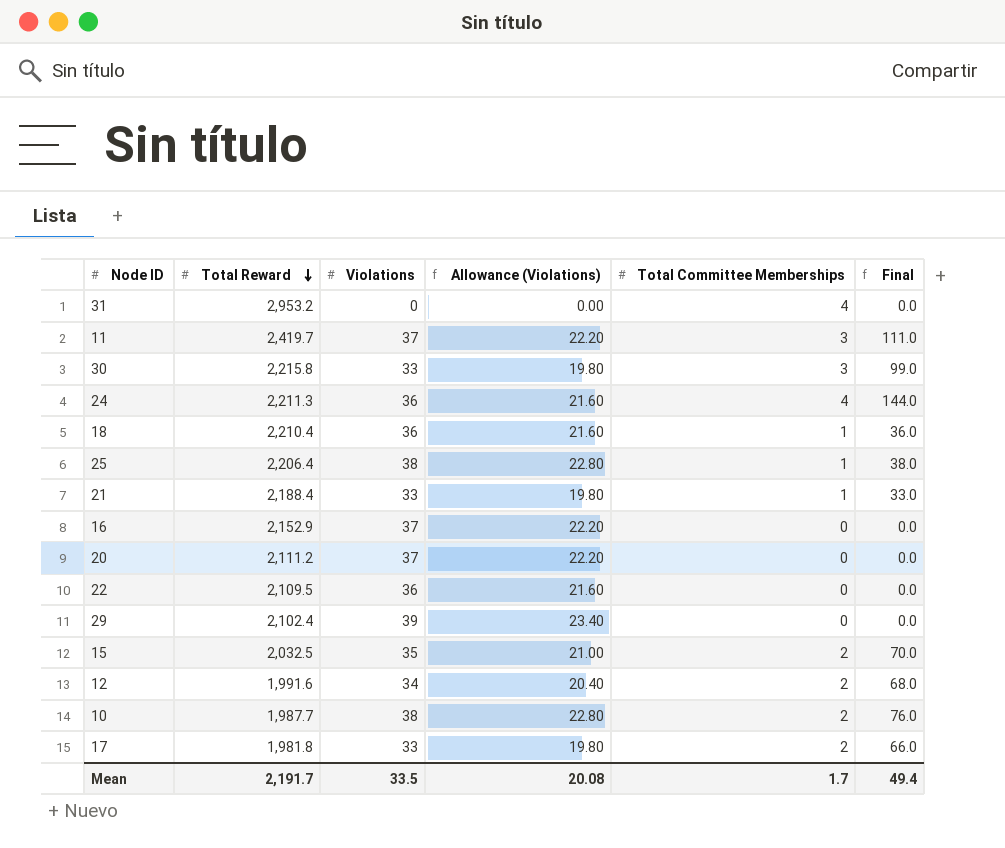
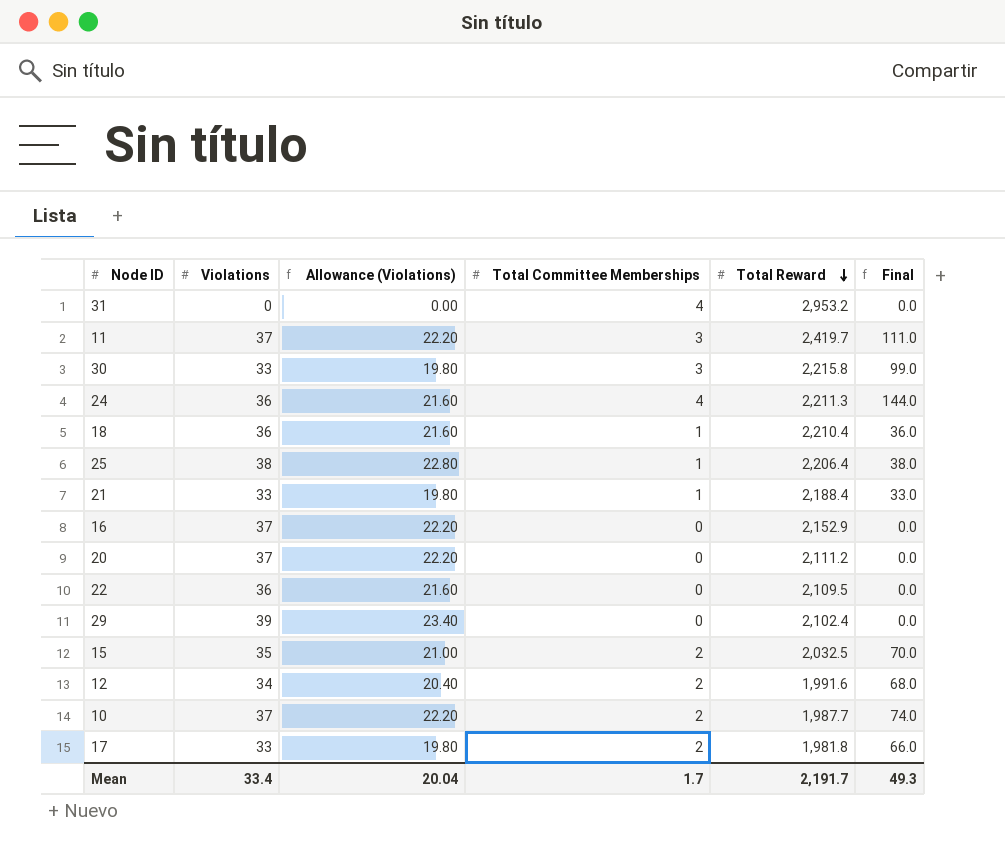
column Total Reward | position: 2 -> 5
10 | Violations: 38 -> 37
10 | Allowance (Violations): 22.80 -> 22.20
10 | Final: 76.0 -> 74.0
Mean | Violations: 33.5 -> 33.4
Mean | Allowance (Violations): 20.08 -> 20.04
Mean | Final: 49.4 -> 49.3

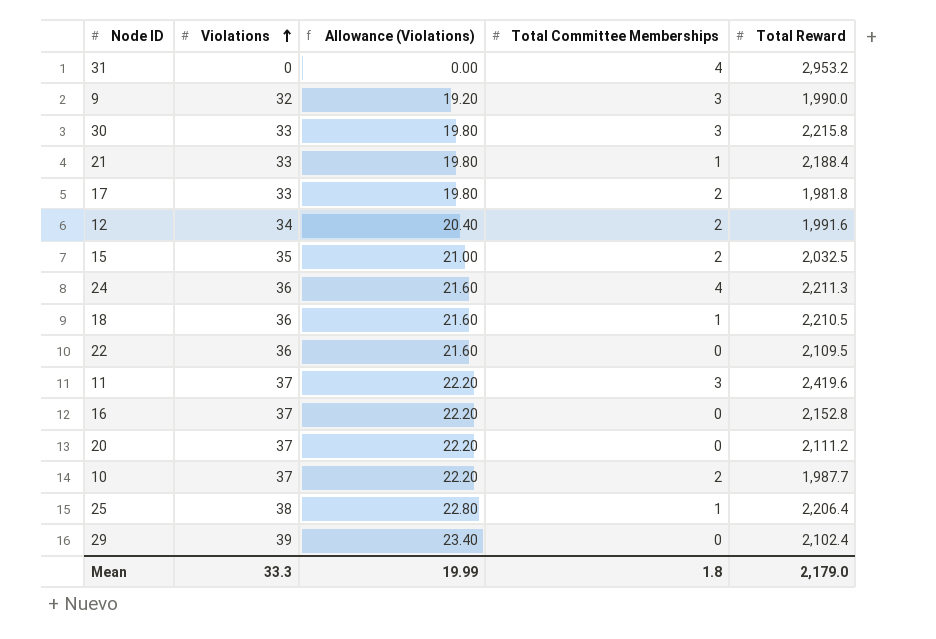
row order: Total Reward descending -> Violations ascending
column Final | formula: [Violations] * [Total Committee Memberships] -> none
row 9: none -> 32 | 19.20 | 3 | 1,990.0
18 | Total Reward: 2,210.4 -> 2,210.5
11 | Total Reward: 2,419.7 -> 2,419.6
16 | Total Reward: 2,152.9 -> 2,152.8
Mean | Violations: 33.4 -> 33.3
Mean | Allowance (Violations): 20.04 -> 19.99
Mean | Total Committee Memberships: 1.7 -> 1.8
Mean | Total Reward: 2,191.7 -> 2,179.0

